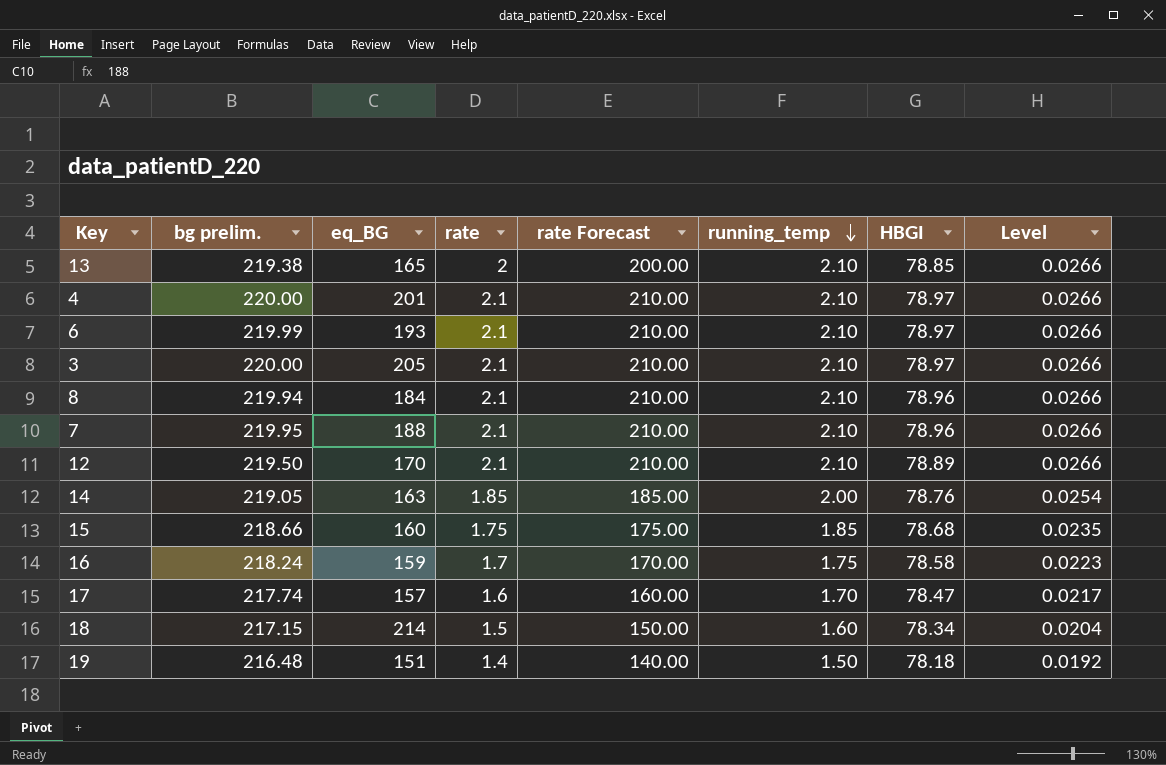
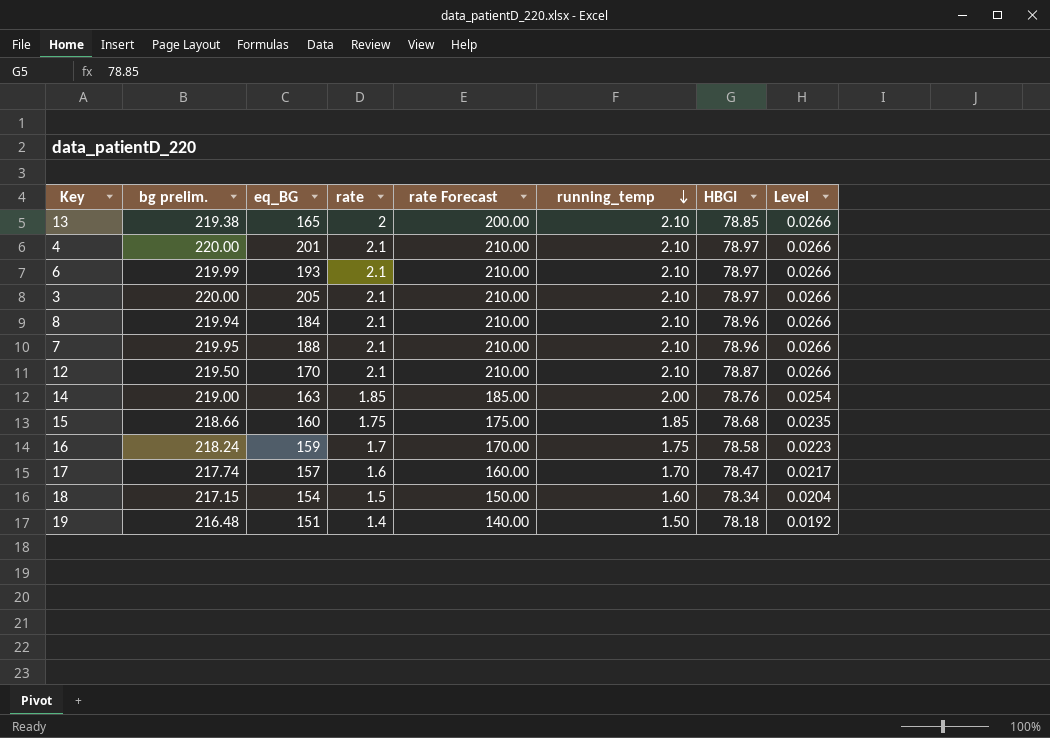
12 | HBGI: 78.89 -> 78.87
14 | bg prelim.: 219.05 -> 219.00
18 | eq_BG: 214 -> 154

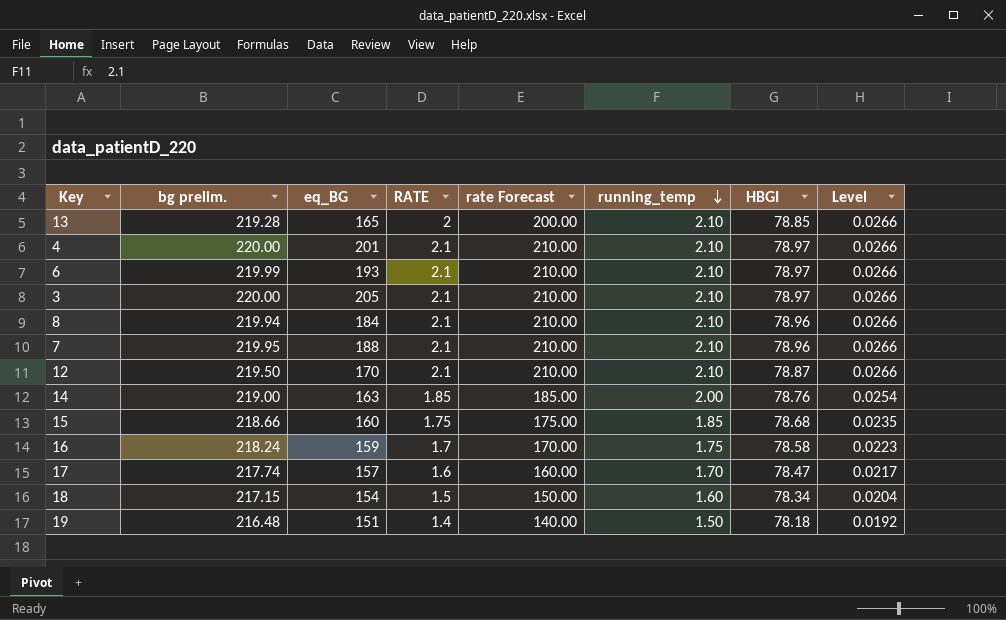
column name: rate -> RATE
13 | bg prelim.: 219.38 -> 219.28

